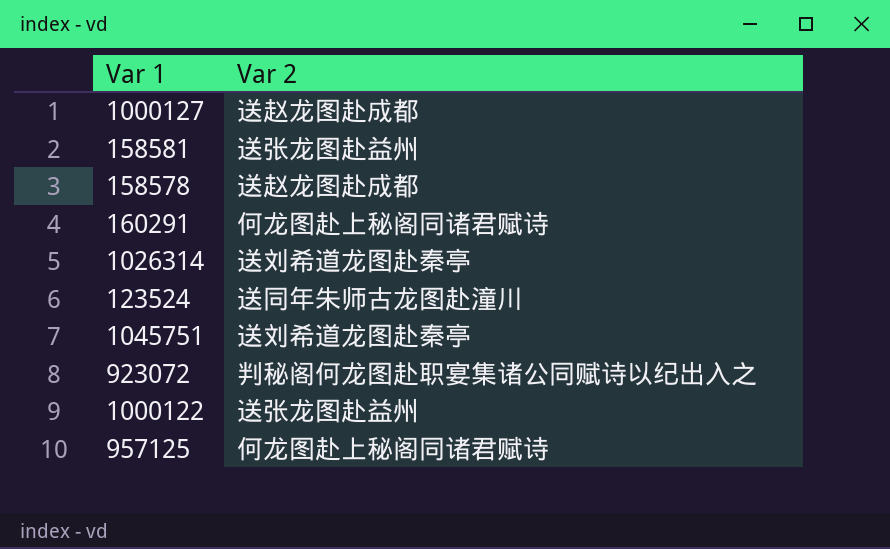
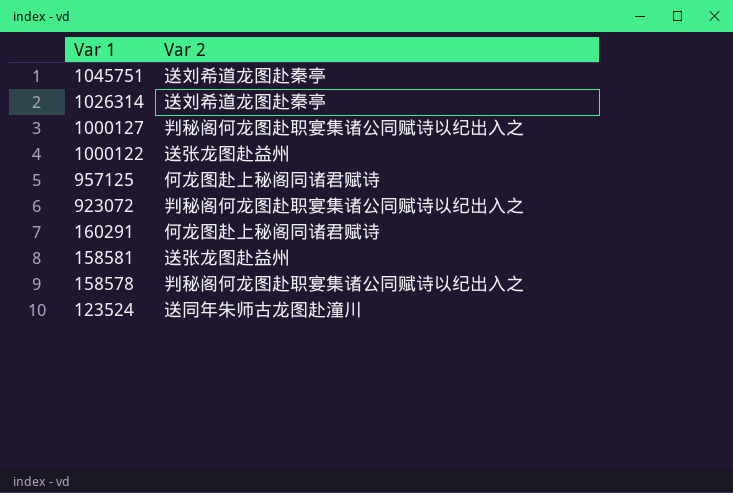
row order: none -> Var 1 descending
1000127 | Var 2: 送赵龙图赴成都 -> 判秘阁何龙图赴职宴集诸公同赋诗以纪出入之
158578 | Var 2: 送赵龙图赴成都 -> 判秘阁何龙图赴职宴集诸公同赋诗以纪出入之

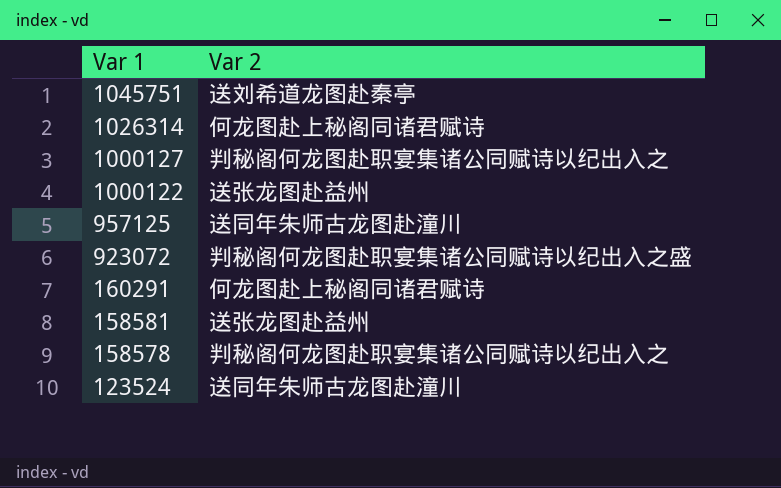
1026314 | Var 2: 送刘希道龙图赴秦亭 -> 何龙图赴上秘阁同诸君赋诗
957125 | Var 2: 何龙图赴上秘阁同诸君赋诗 -> 送同年朱师古龙图赴潼川
923072 | Var 2: 判秘阁何龙图赴职宴集诸公同赋诗以纪出入之 -> 判秘阁何龙图赴职宴集诸公同赋诗以纪出入之盛

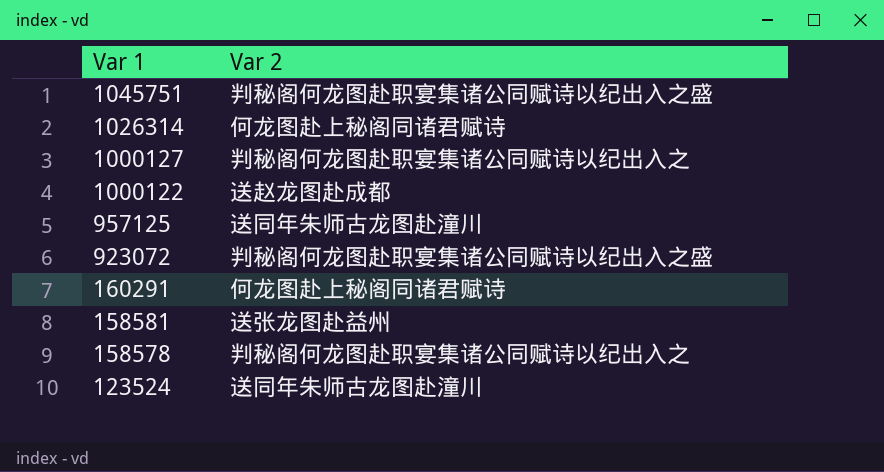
1045751 | Var 2: 送刘希道龙图赴秦亭 -> 判秘阁何龙图赴职宴集诸公同赋诗以纪出入之盛
1000122 | Var 2: 送张龙图赴益州 -> 送赵龙图赴成都

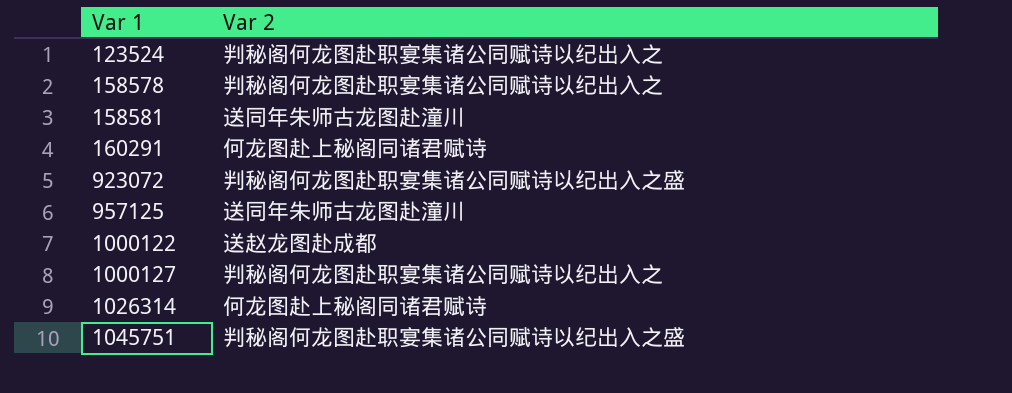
row order: Var 1 descending -> Var 1 ascending
123524 | Var 2: 送同年朱师古龙图赴潼川 -> 判秘阁何龙图赴职宴集诸公同赋诗以纪出入之
158581 | Var 2: 送张龙图赴益州 -> 送同年朱师古龙图赴潼川

